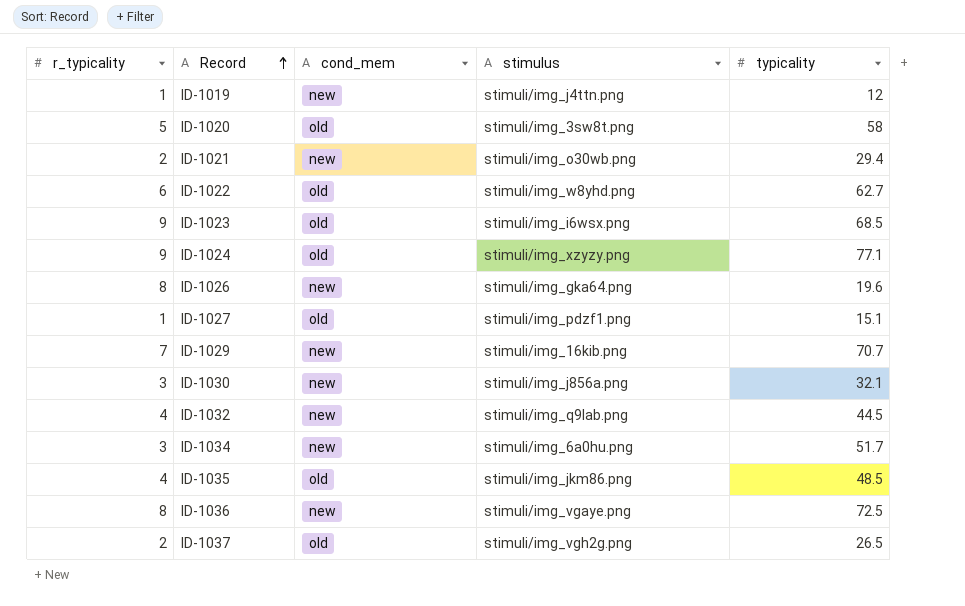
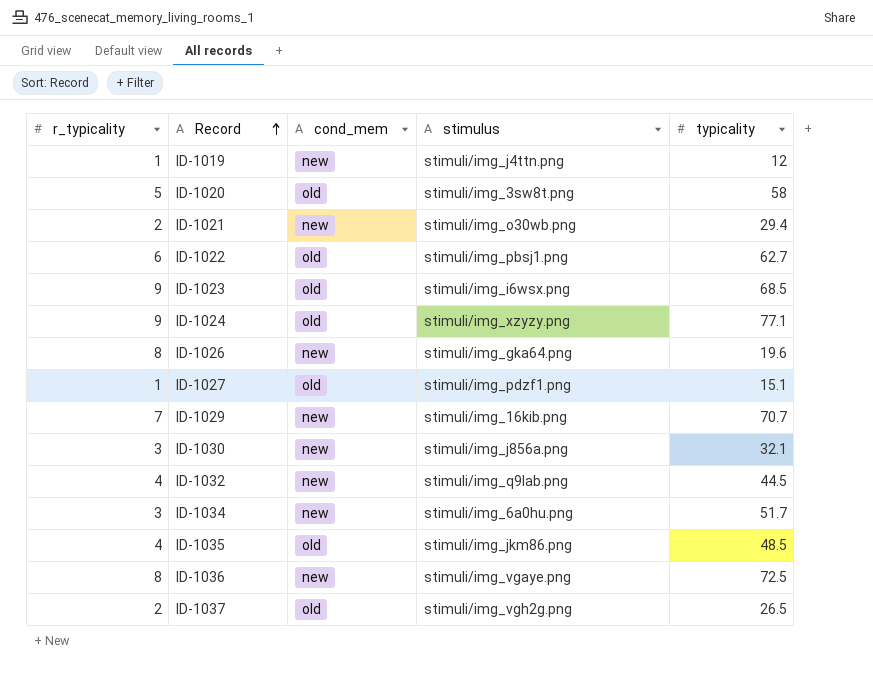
ID-1022 | stimulus: stimuli/img_w8yhd.png -> stimuli/img_pbsj1.png

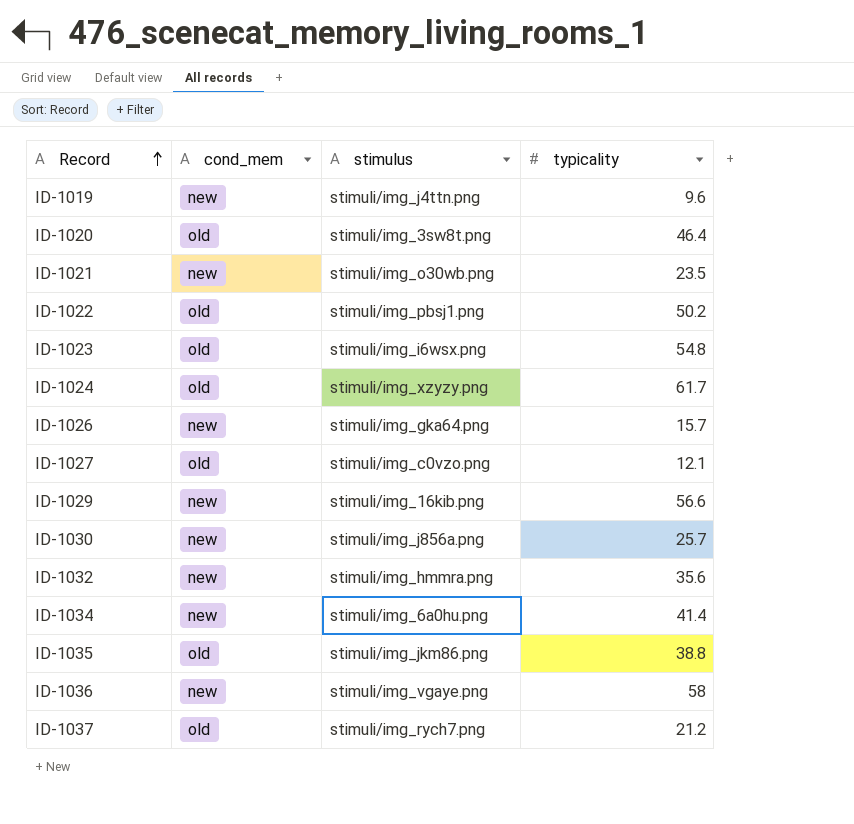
column r_typicality | position: 1 -> none
ID-1019 | typicality: 12 -> 9.6
ID-1020 | typicality: 58 -> 46.4
ID-1021 | typicality: 29.4 -> 23.5
ID-1022 | typicality: 62.7 -> 50.2
ID-1023 | typicality: 68.5 -> 54.8
ID-1024 | typicality: 77.1 -> 61.7
ID-1026 | typicality: 19.6 -> 15.7
ID-1027 | stimulus: stimuli/img_pdzf1.png -> stimuli/img_c0vzo.png
ID-1027 | typicality: 15.1 -> 12.1
ID-1029 | typicality: 70.7 -> 56.6
ID-1030 | typicality: 32.1 -> 25.7
ID-1032 | stimulus: stimuli/img_q9lab.png -> stimuli/img_hmmra.png
ID-1032 | typicality: 44.5 -> 35.6
ID-1034 | typicality: 51.7 -> 41.4
ID-1035 | typicality: 48.5 -> 38.8
ID-1036 | typicality: 72.5 -> 58
ID-1037 | stimulus: stimuli/img_vgh2g.png -> stimuli/img_rych7.png
ID-1037 | typicality: 26.5 -> 21.2

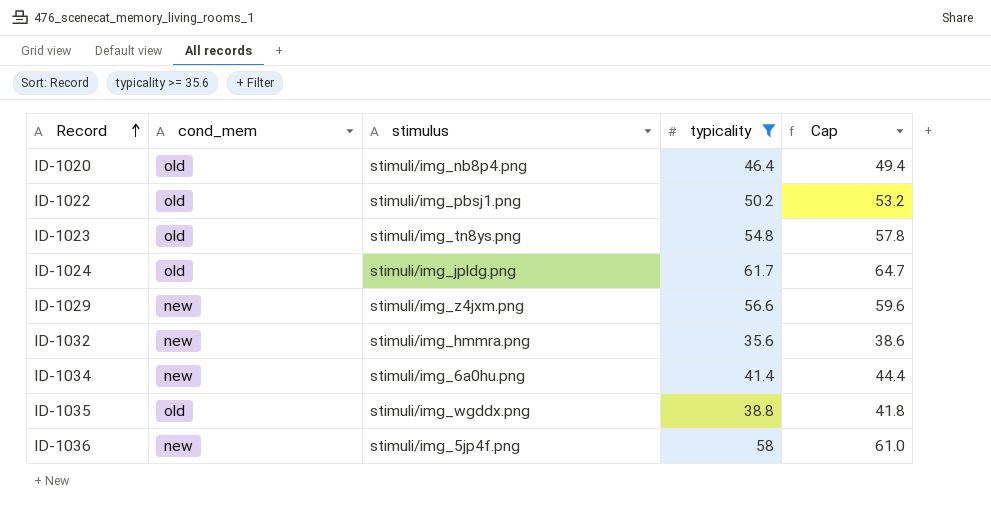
filter: none -> typicality >= 35.6
column Cap | formula: none -> [typicality] + 3
ID-1020 | stimulus: stimuli/img_3sw8t.png -> stimuli/img_nb8p4.png
ID-1023 | stimulus: stimuli/img_i6wsx.png -> stimuli/img_tn8ys.png
ID-1024 | stimulus: stimuli/img_xzyzy.png -> stimuli/img_jpldg.png
ID-1029 | stimulus: stimuli/img_16kib.png -> stimuli/img_z4jxm.png
ID-1035 | stimulus: stimuli/img_jkm86.png -> stimuli/img_wgddx.png
ID-1036 | stimulus: stimuli/img_vgaye.png -> stimuli/img_5jp4f.png

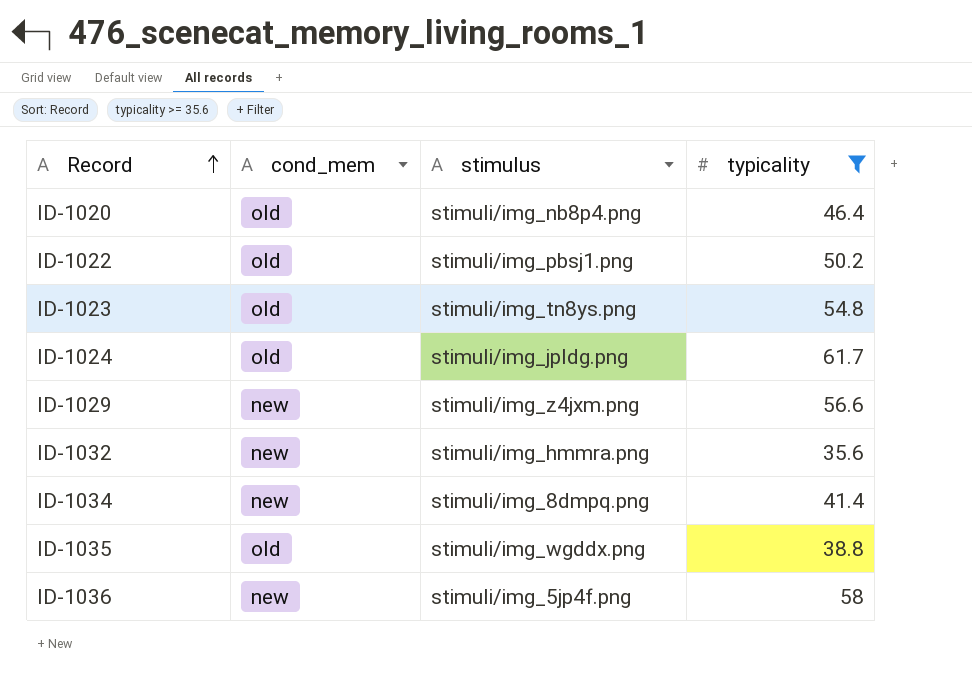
column Cap | formula: [typicality] + 3 -> none
ID-1034 | stimulus: stimuli/img_6a0hu.png -> stimuli/img_8dmpq.png

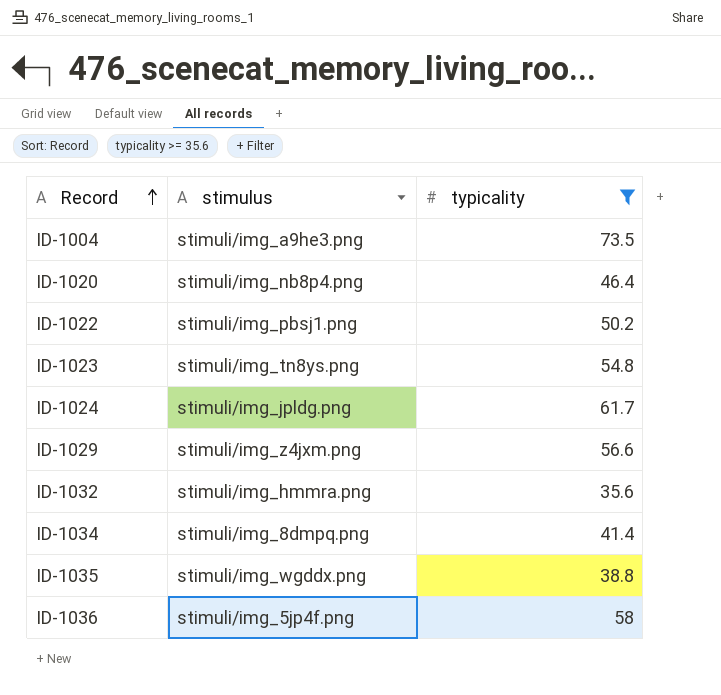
column cond_mem | position: 2 -> none
row ID-1004: none -> stimuli/img_a9he3.png | 73.5

